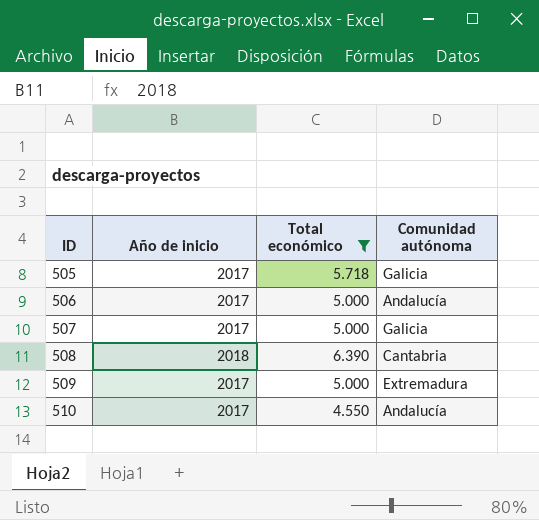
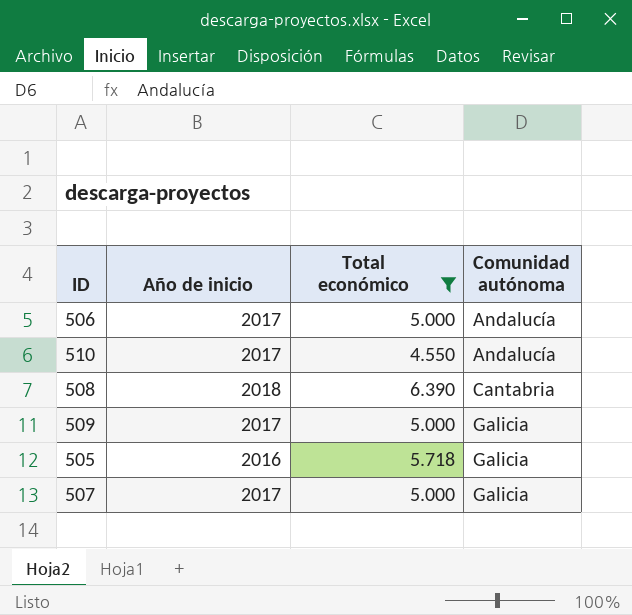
row order: ID ascending -> Comunidad autónoma ascending
509 | Comunidad autónoma: Extremadura -> Galicia
505 | Año de inicio: 2017 -> 2016

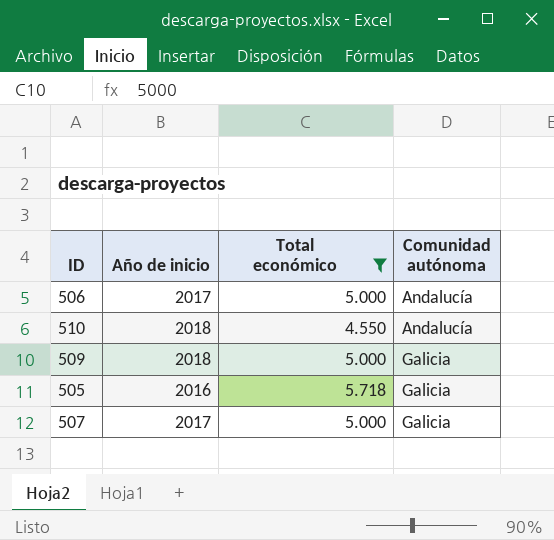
row 508: 2018 | 6.390 | Cantabria -> none
510 | Año de inicio: 2017 -> 2018
509 | Año de inicio: 2017 -> 2018

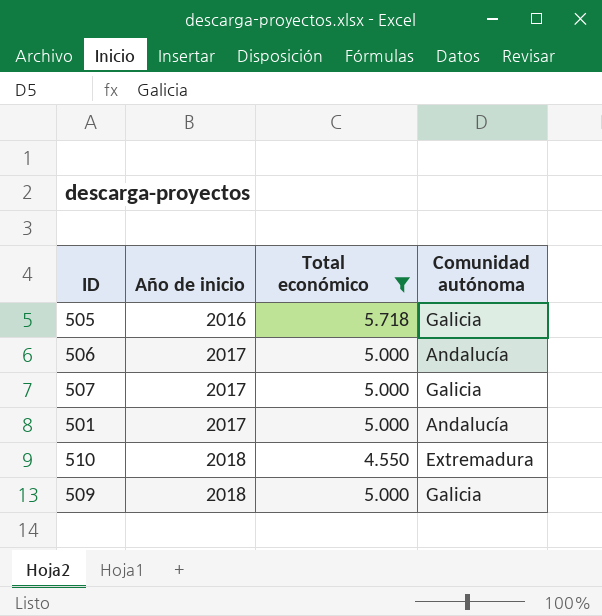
row order: Comunidad autónoma ascending -> Año de inicio ascending
row 501: none -> 2017 | 5.000 | Andalucía
510 | Comunidad autónoma: Andalucía -> Extremadura

